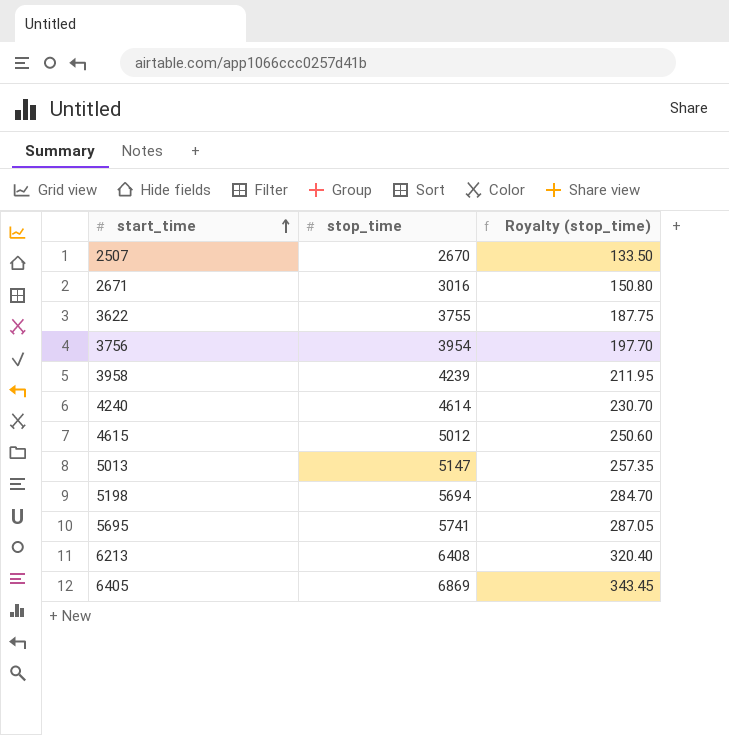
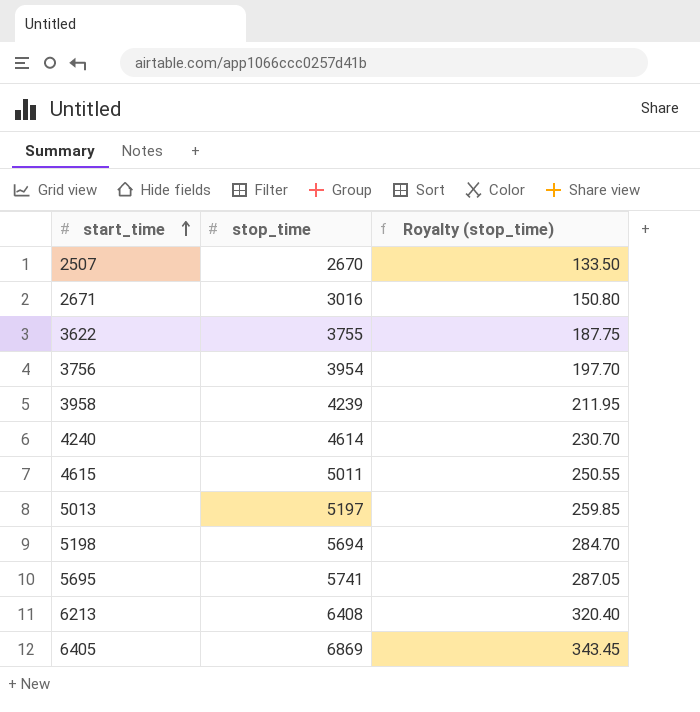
4615 | stop_time: 5012 -> 5011
4615 | Royalty (stop_time): 250.60 -> 250.55
5013 | stop_time: 5147 -> 5197
5013 | Royalty (stop_time): 257.35 -> 259.85

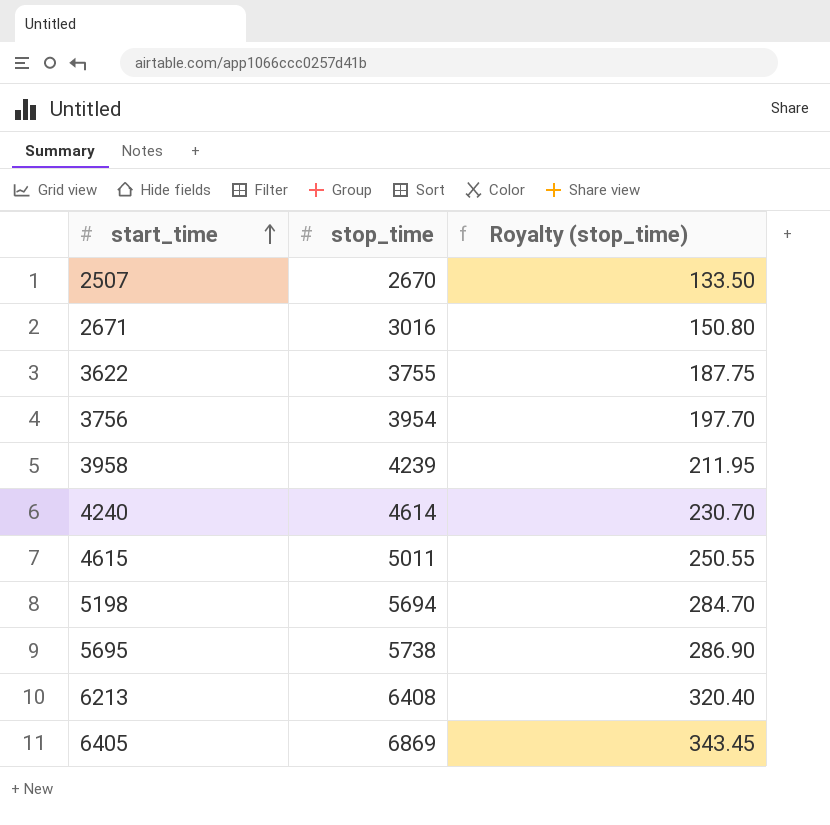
row 5013: 5197 | 259.85 -> none
5695 | stop_time: 5741 -> 5738
5695 | Royalty (stop_time): 287.05 -> 286.90

